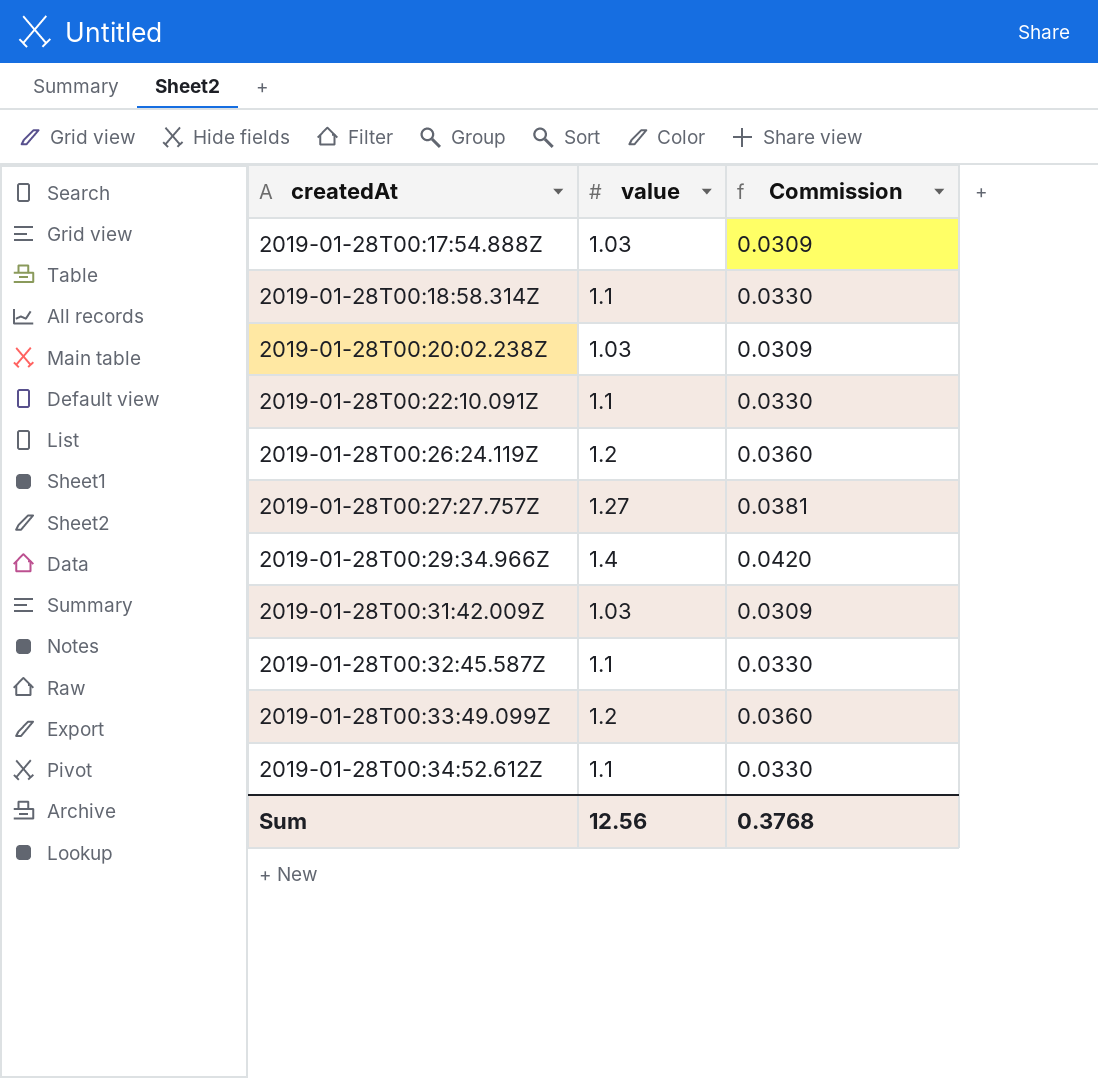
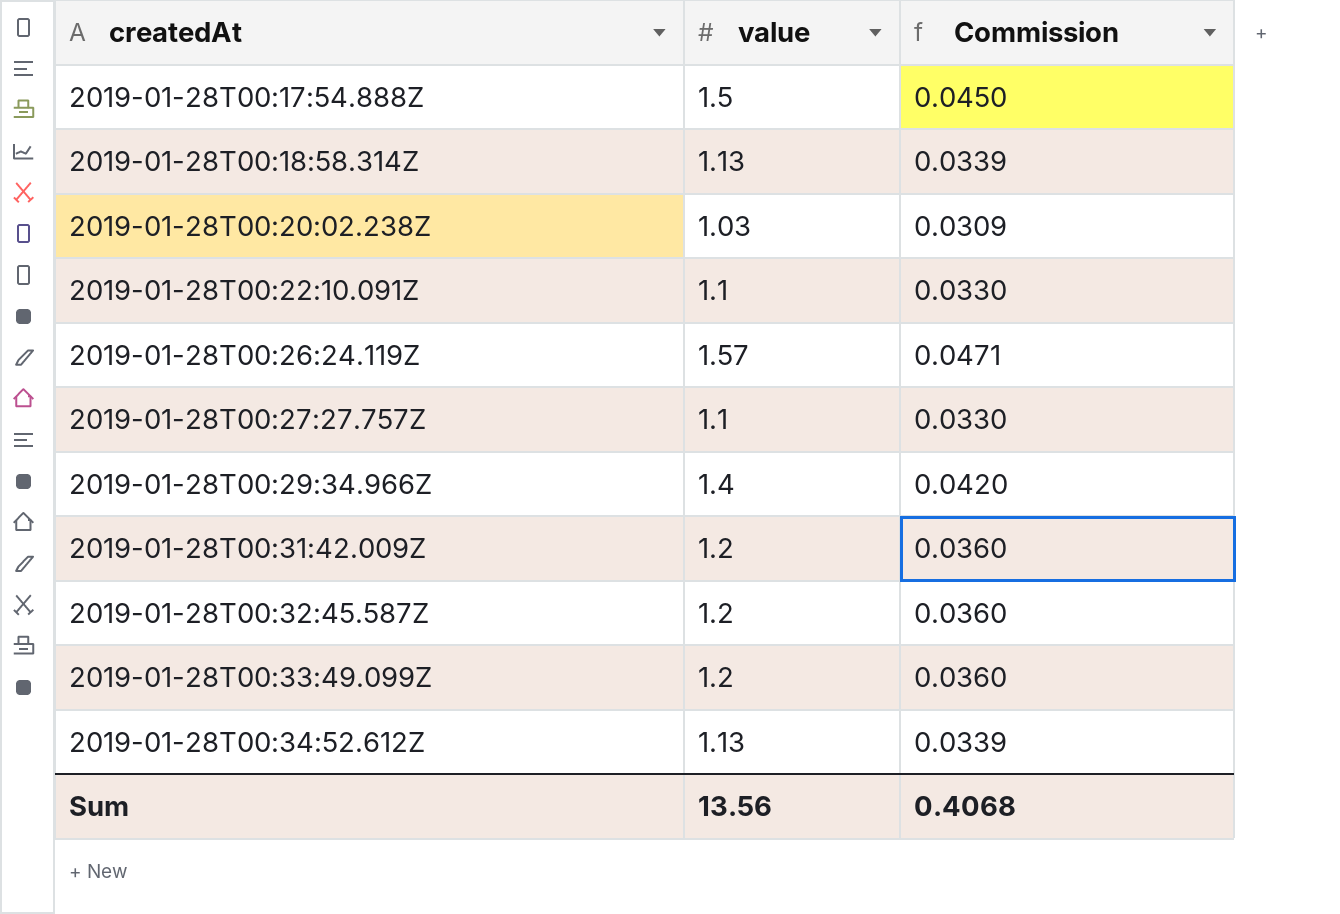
2019-01-28T00:17:54.888Z | value: 1.03 -> 1.5
2019-01-28T00:17:54.888Z | Commission: 0.0309 -> 0.0450
2019-01-28T00:18:58.314Z | value: 1.1 -> 1.13
2019-01-28T00:18:58.314Z | Commission: 0.0330 -> 0.0339
2019-01-28T00:26:24.119Z | value: 1.2 -> 1.57
2019-01-28T00:26:24.119Z | Commission: 0.0360 -> 0.0471
2019-01-28T00:27:27.757Z | value: 1.27 -> 1.1
2019-01-28T00:27:27.757Z | Commission: 0.0381 -> 0.0330
2019-01-28T00:31:42.009Z | value: 1.03 -> 1.2
2019-01-28T00:31:42.009Z | Commission: 0.0309 -> 0.0360
2019-01-28T00:32:45.587Z | value: 1.1 -> 1.2
2019-01-28T00:32:45.587Z | Commission: 0.0330 -> 0.0360
2019-01-28T00:34:52.612Z | value: 1.1 -> 1.13
2019-01-28T00:34:52.612Z | Commission: 0.0330 -> 0.0339
Sum | value: 12.56 -> 13.56
Sum | Commission: 0.3768 -> 0.4068

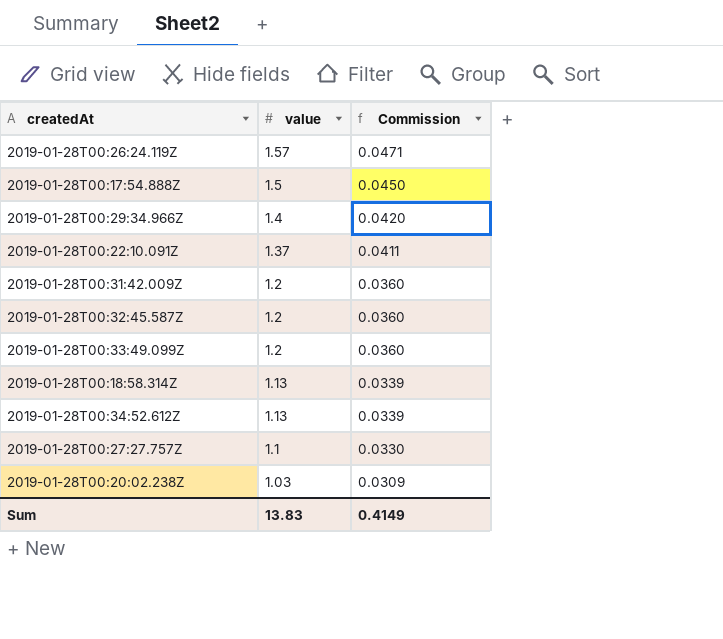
row order: createdAt ascending -> value descending
2019-01-28T00:22:10.091Z | value: 1.1 -> 1.37
2019-01-28T00:22:10.091Z | Commission: 0.0330 -> 0.0411
Sum | value: 13.56 -> 13.83
Sum | Commission: 0.4068 -> 0.4149

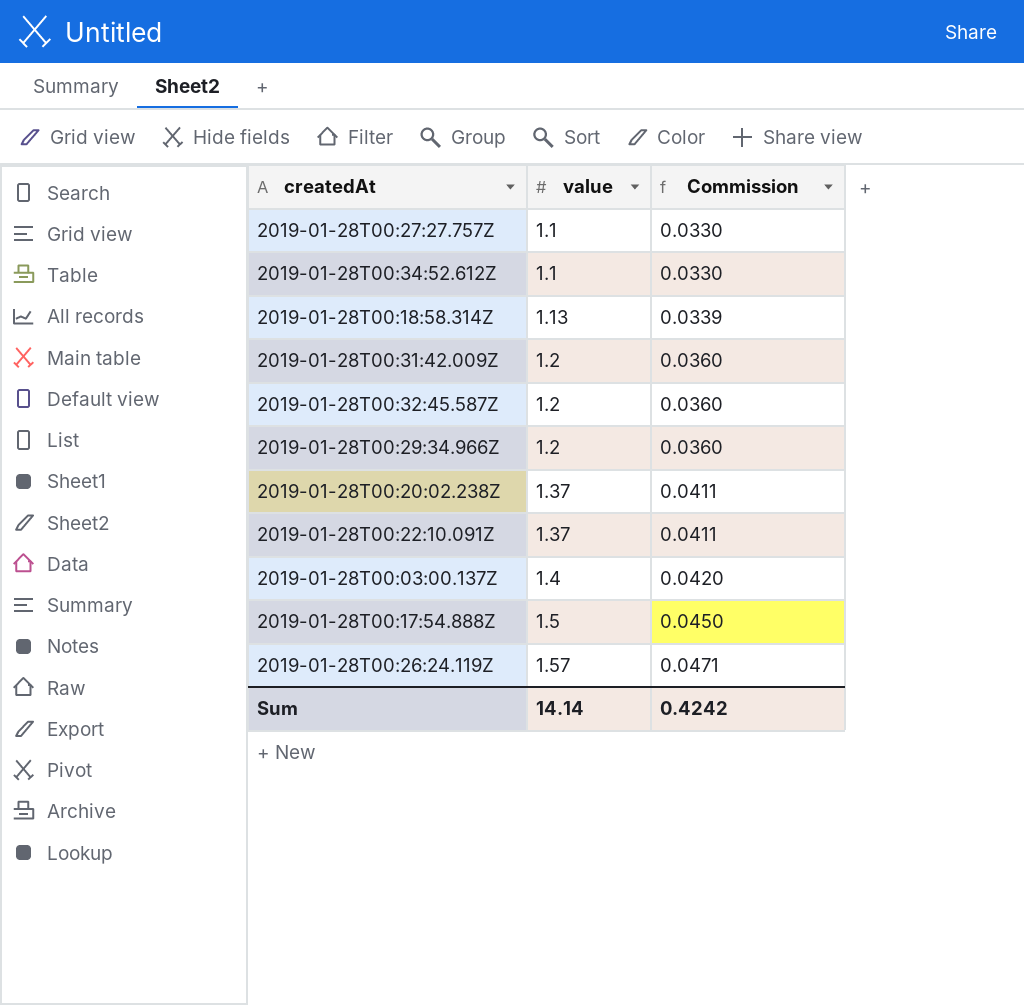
row order: value descending -> value ascending
row 2019-01-28T00:33:49.099Z: 1.2 | 0.0360 -> none
2019-01-28T00:34:52.612Z | value: 1.13 -> 1.1
2019-01-28T00:34:52.612Z | Commission: 0.0339 -> 0.0330
2019-01-28T00:29:34.966Z | value: 1.4 -> 1.2
2019-01-28T00:29:34.966Z | Commission: 0.0420 -> 0.0360
2019-01-28T00:20:02.238Z | value: 1.03 -> 1.37
2019-01-28T00:20:02.238Z | Commission: 0.0309 -> 0.0411
row 2019-01-28T00:03:00.137Z: none -> 1.4 | 0.0420
Sum | value: 13.83 -> 14.14
Sum | Commission: 0.4149 -> 0.4242

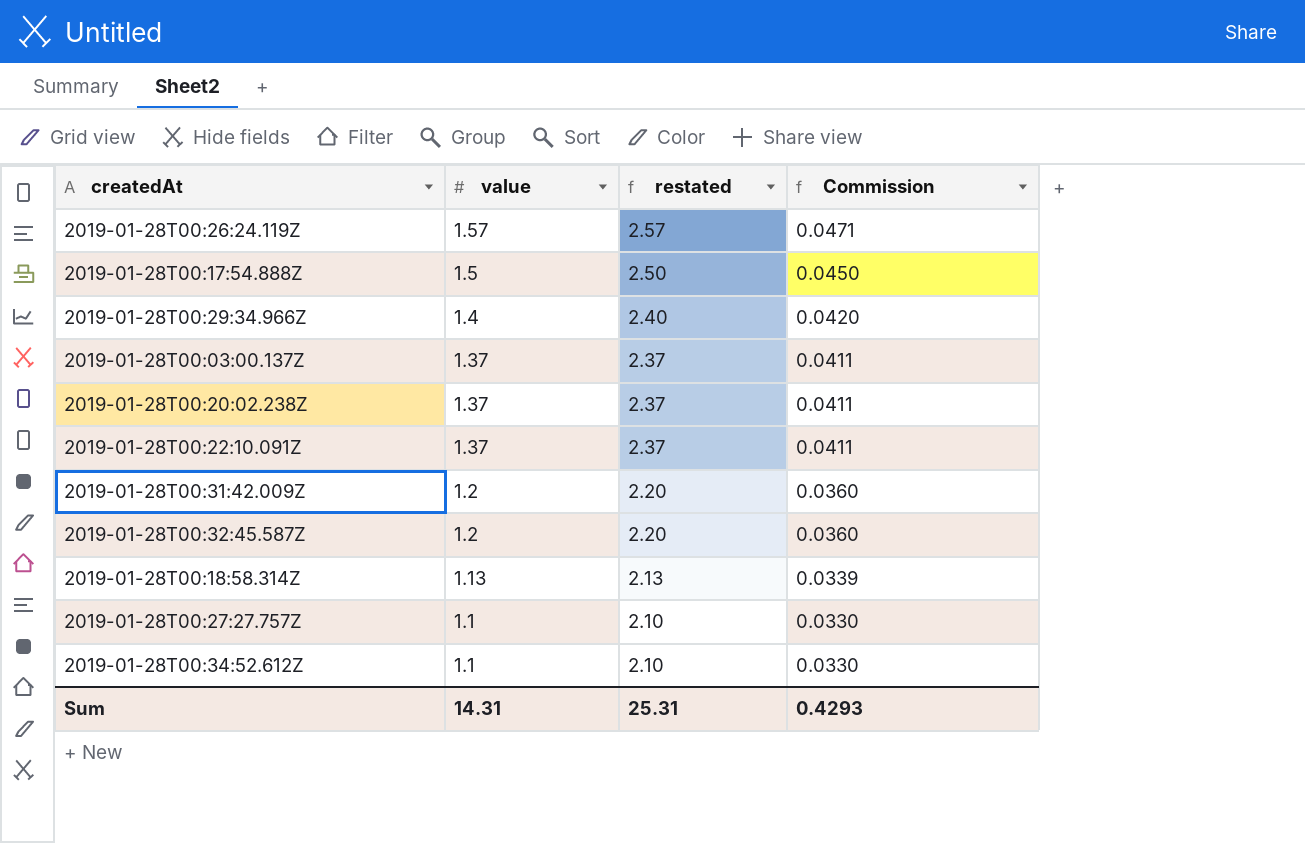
row order: value ascending -> value descending
column restated | formula: none -> [value] + 1
2019-01-28T00:29:34.966Z | value: 1.2 -> 1.4
2019-01-28T00:29:34.966Z | Commission: 0.0360 -> 0.0420
2019-01-28T00:03:00.137Z | value: 1.4 -> 1.37
2019-01-28T00:03:00.137Z | Commission: 0.0420 -> 0.0411
Sum | value: 14.14 -> 14.31
Sum | Commission: 0.4242 -> 0.4293

